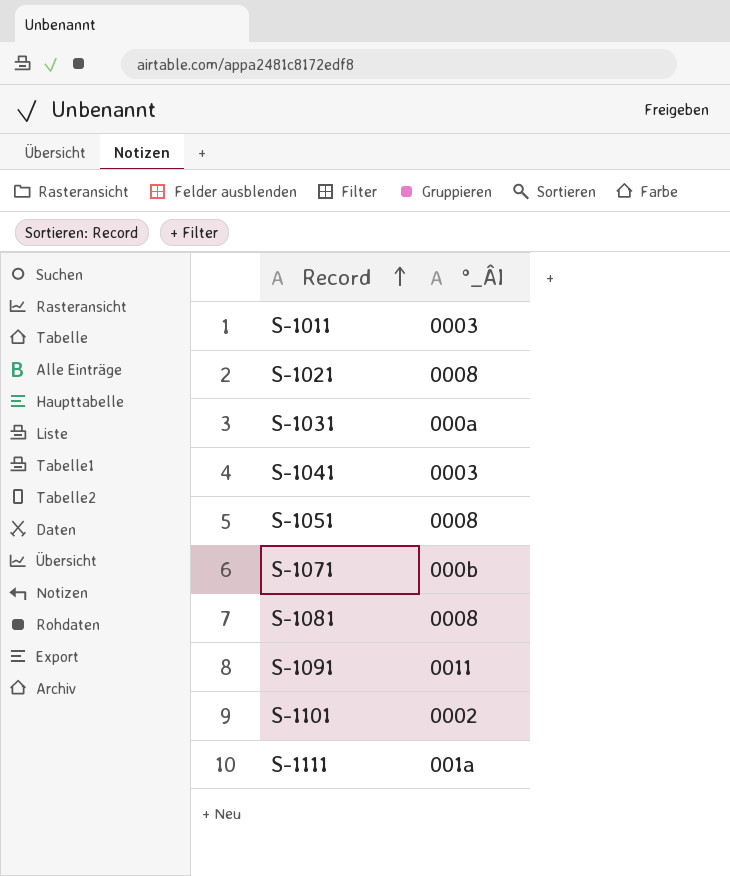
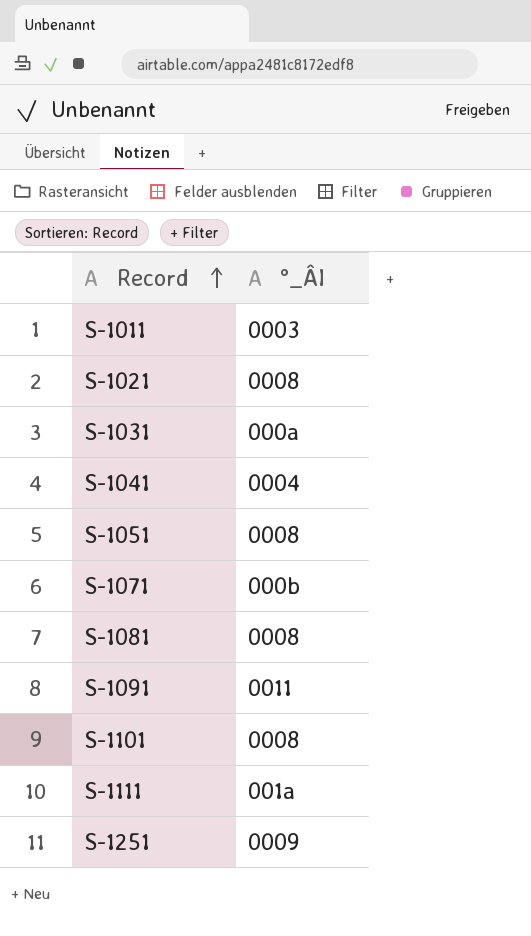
S-1041 | °_ÂI: 0003 -> 0004
S-1101 | °_ÂI: 0002 -> 0008
row S-1251: none -> 0009

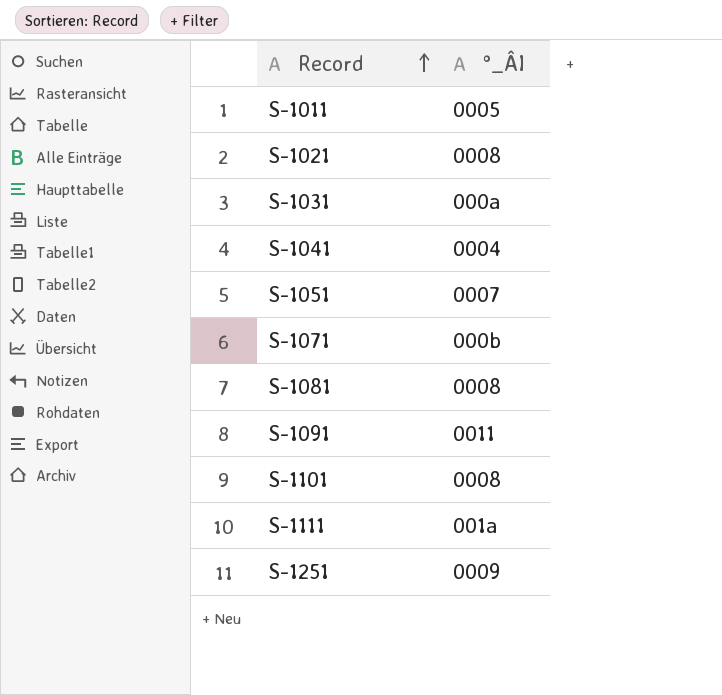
S-1011 | °_ÂI: 0003 -> 0005
S-1051 | °_ÂI: 0008 -> 0007

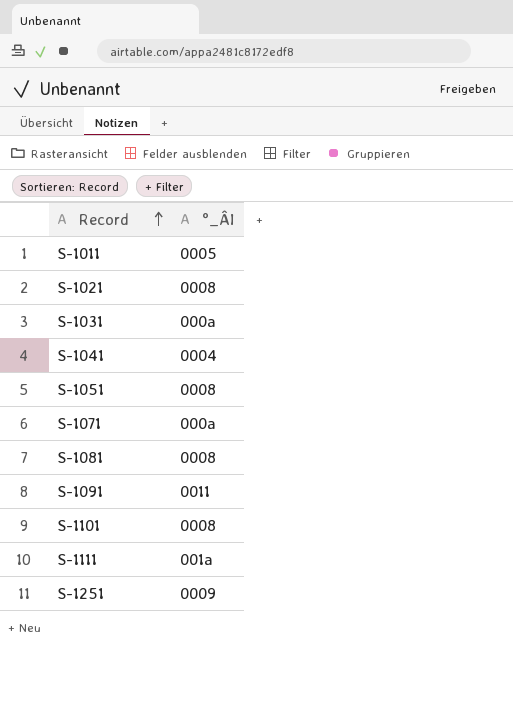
S-1051 | °_ÂI: 0007 -> 0008
S-1071 | °_ÂI: 000b -> 000a

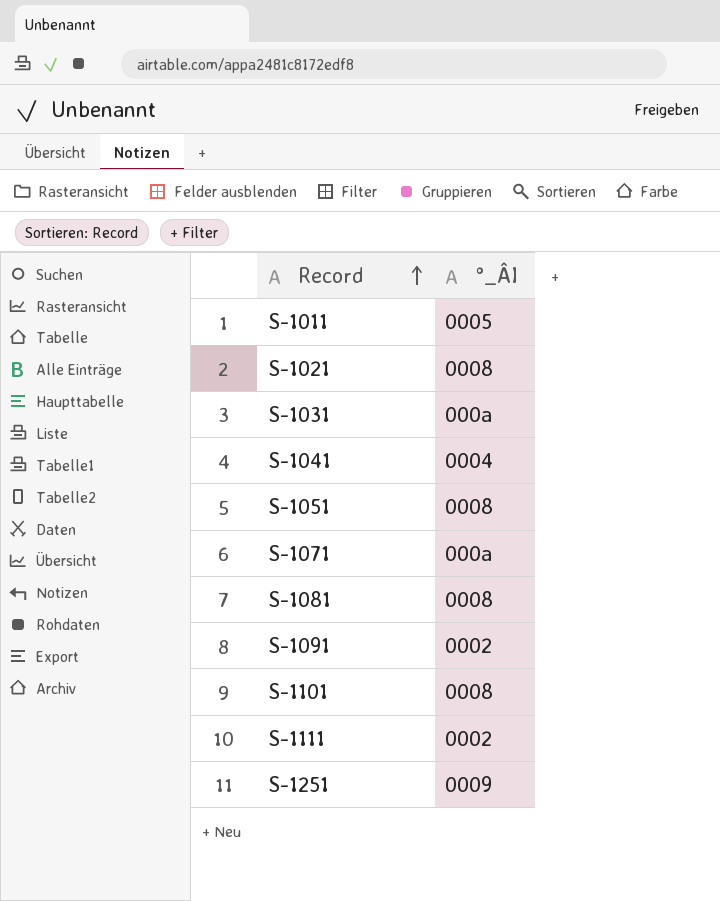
S-1091 | °_ÂI: 0011 -> 0002
S-1111 | °_ÂI: 001a -> 0002

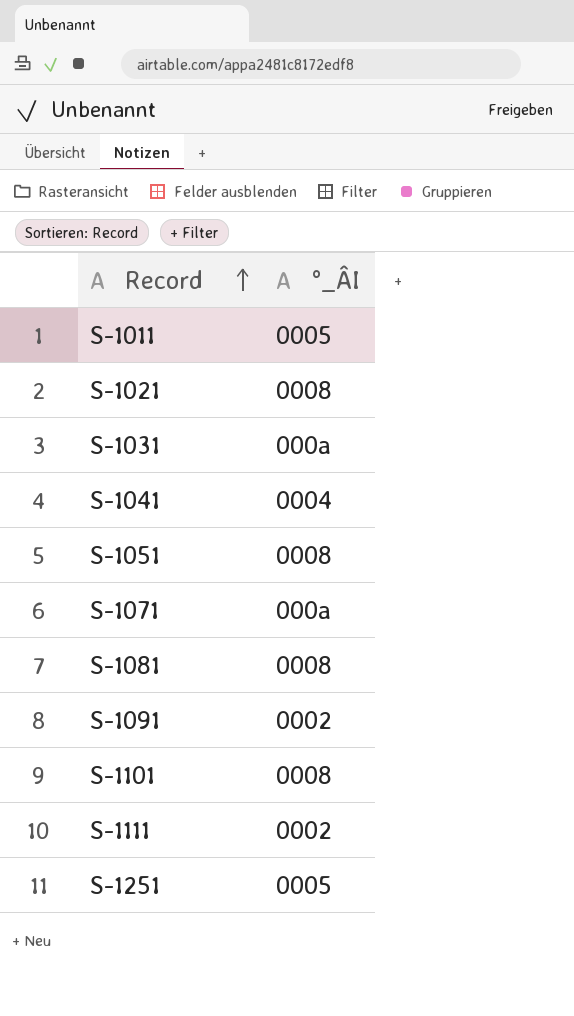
S-1251 | °_ÂI: 0009 -> 0005

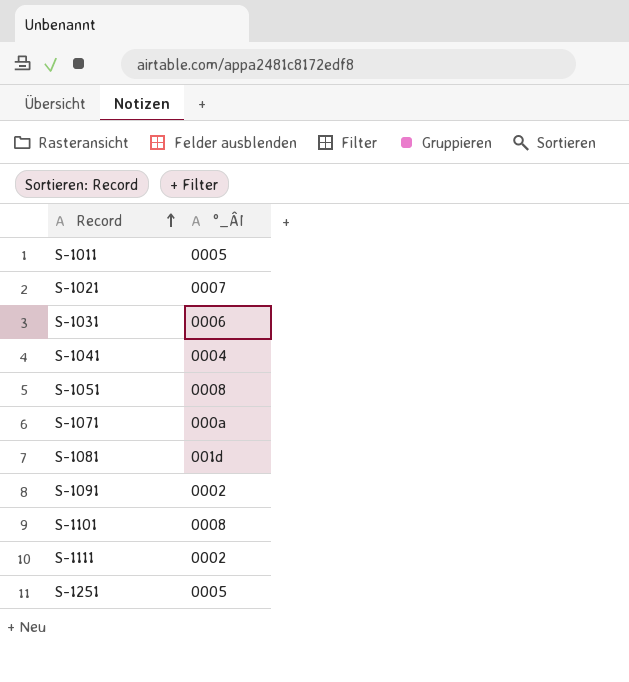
S-1021 | °_ÂI: 0008 -> 0007
S-1031 | °_ÂI: 000a -> 0006
S-1081 | °_ÂI: 0008 -> 001d

